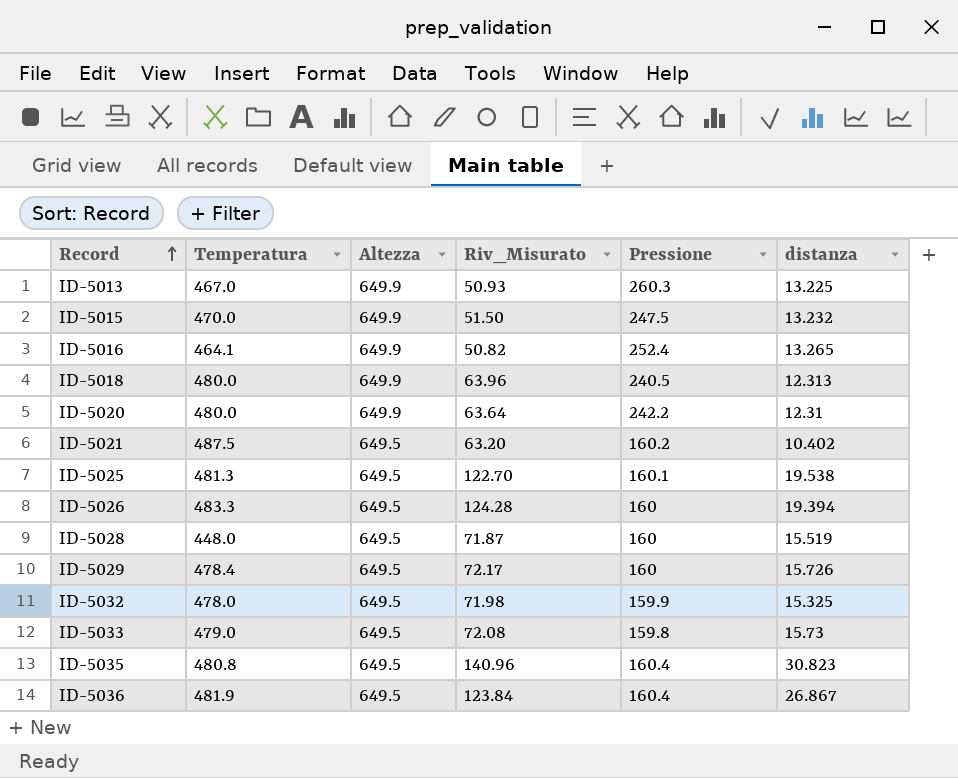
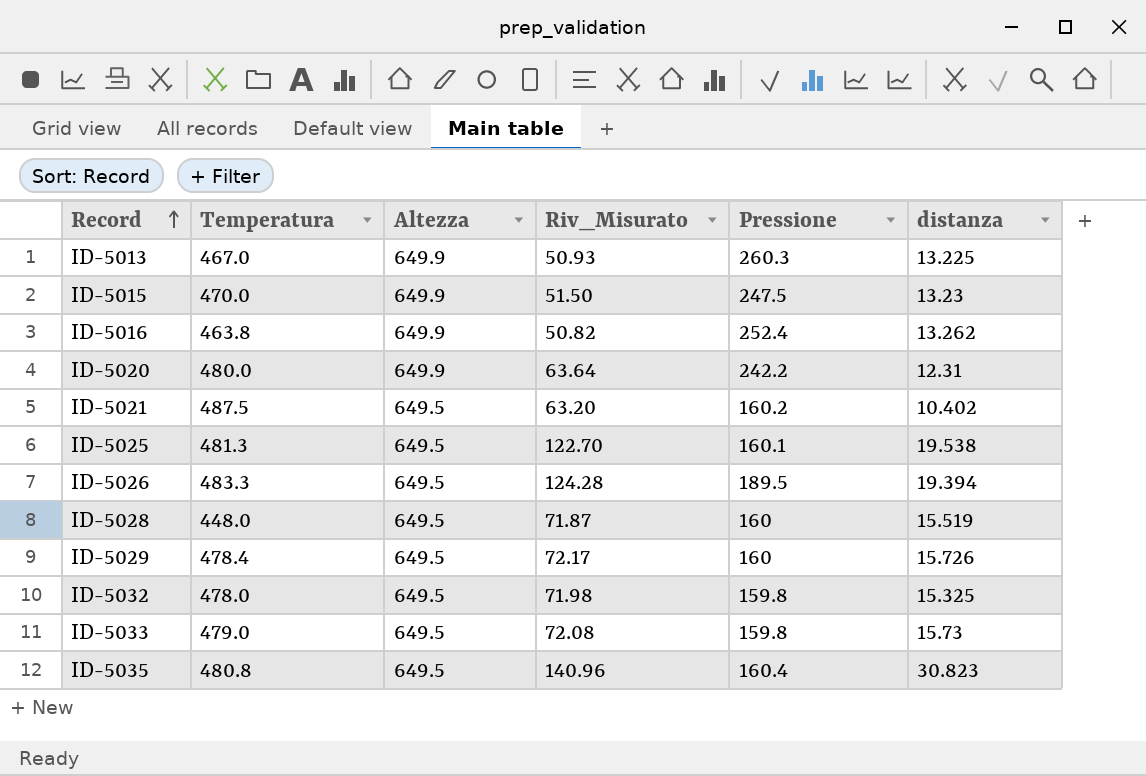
row ID-5018: 480.0 | 649.9 | 63.96 | 240.5 | 12.313 -> none
row ID-5036: 481.9 | 649.5 | 123.84 | 160.4 | 26.867 -> none
ID-5015 | distanza: 13.232 -> 13.23
ID-5016 | Temperatura: 464.1 -> 463.8
ID-5016 | distanza: 13.265 -> 13.262
ID-5026 | Pressione: 160 -> 189.5
ID-5032 | Pressione: 159.9 -> 159.8

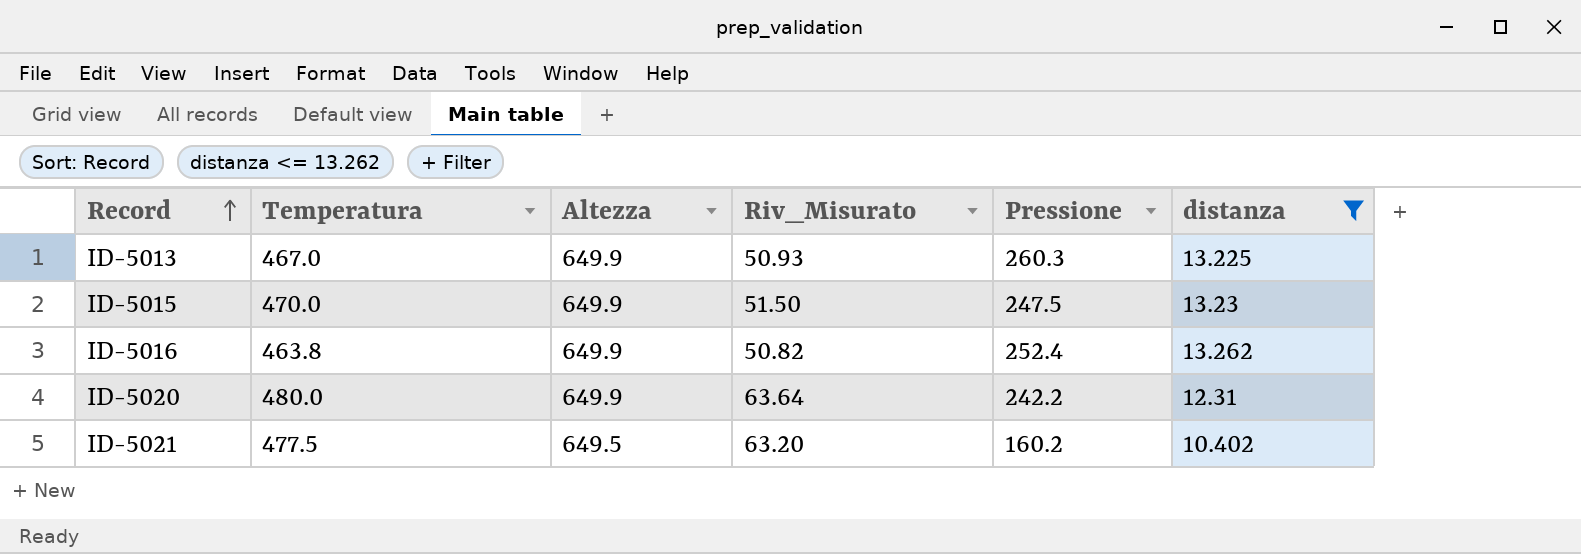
filter: none -> distanza <= 13.262
ID-5021 | Temperatura: 487.5 -> 477.5

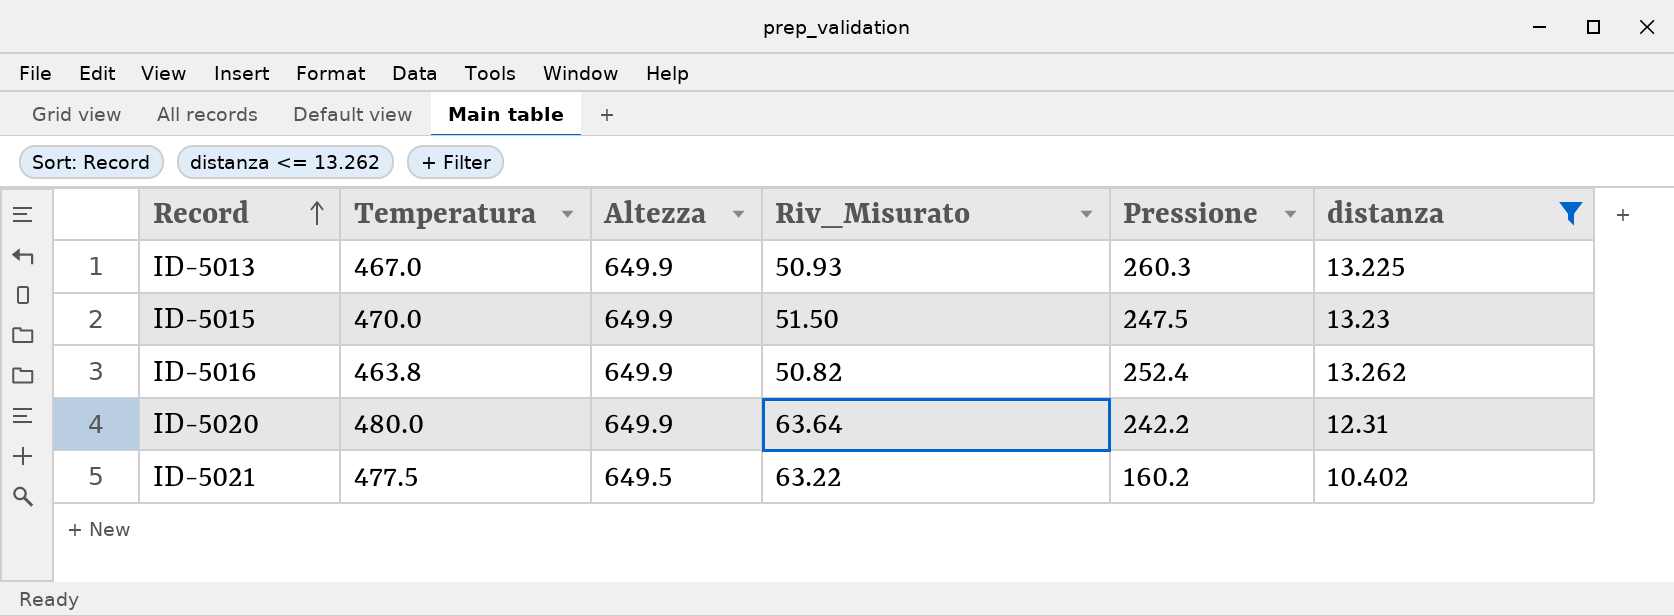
ID-5021 | Riv_Misurato: 63.20 -> 63.22

